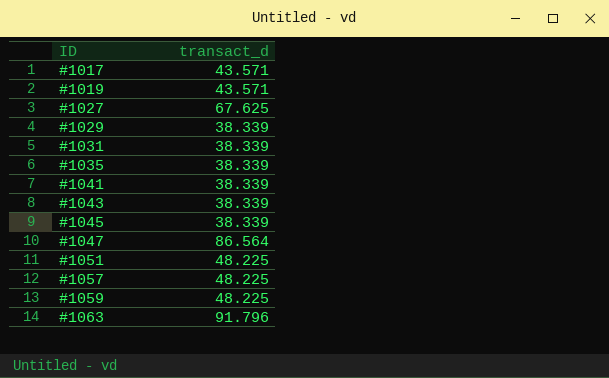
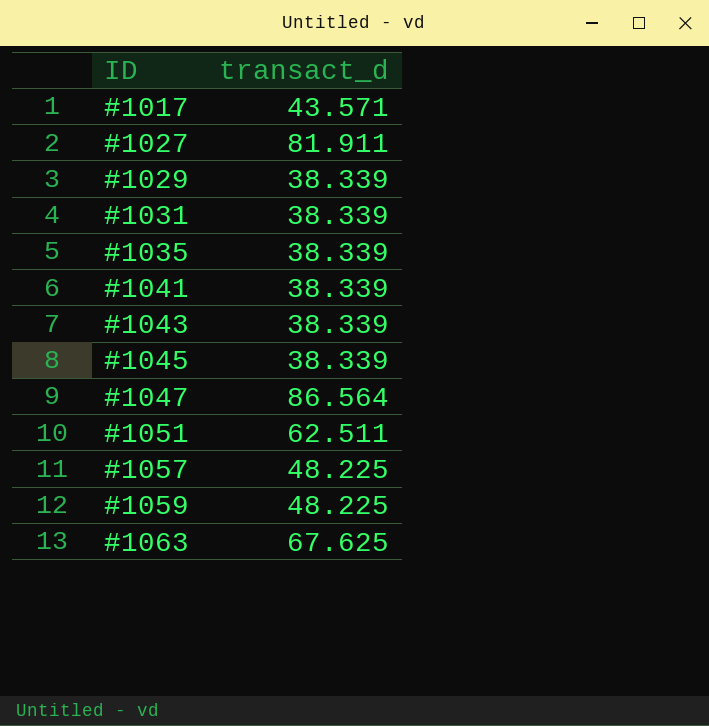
row #1019: 43.571 -> none
#1027 | transact_d: 67.625 -> 81.911
#1051 | transact_d: 48.225 -> 62.511
#1063 | transact_d: 91.796 -> 67.625

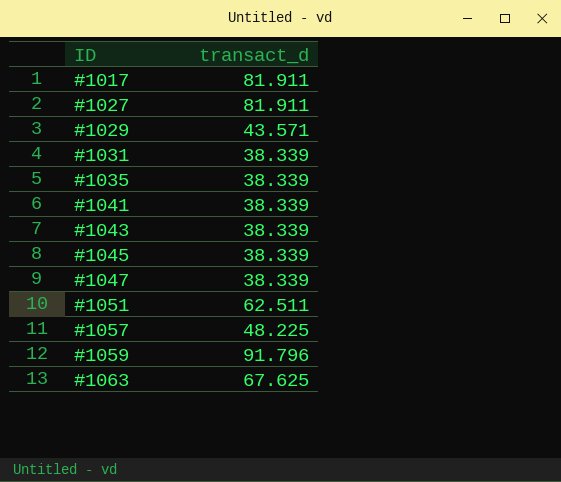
#1017 | transact_d: 43.571 -> 81.911
#1029 | transact_d: 38.339 -> 43.571
#1047 | transact_d: 86.564 -> 38.339
#1059 | transact_d: 48.225 -> 91.796

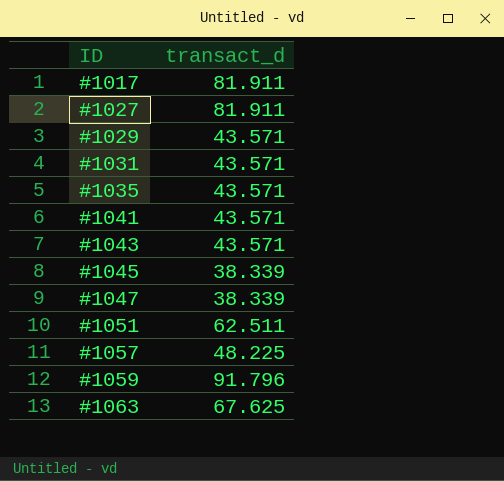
#1031 | transact_d: 38.339 -> 43.571
#1035 | transact_d: 38.339 -> 43.571
#1041 | transact_d: 38.339 -> 43.571
#1043 | transact_d: 38.339 -> 43.571

